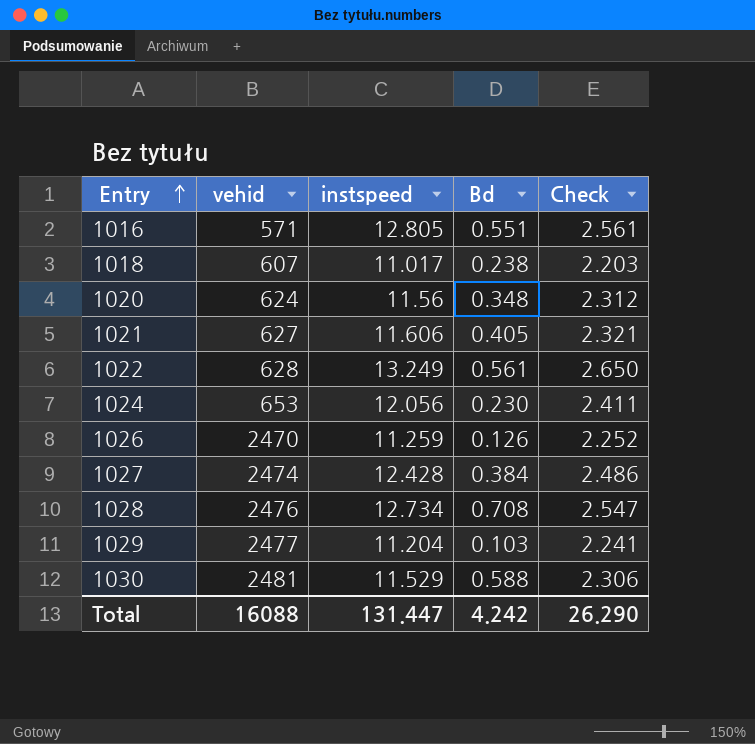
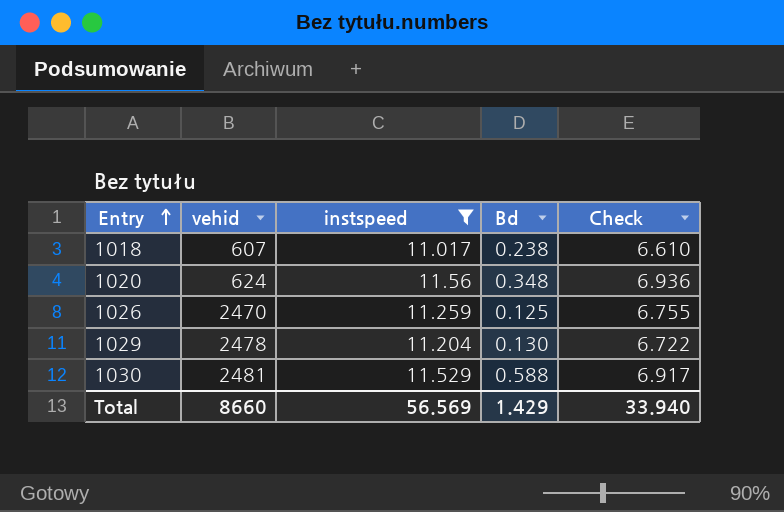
filter: none -> instspeed <= 11.56
column Check | formula: [instspeed] * 0.2 -> [instspeed] * 0.6
1026 | Bd: 0.126 -> 0.125
1029 | vehid: 2477 -> 2478
1029 | Bd: 0.103 -> 0.130
Total | vehid: 16088 -> 8660
Total | instspeed: 131.447 -> 56.569
Total | Bd: 4.242 -> 1.429
Total | Check: 26.290 -> 33.940

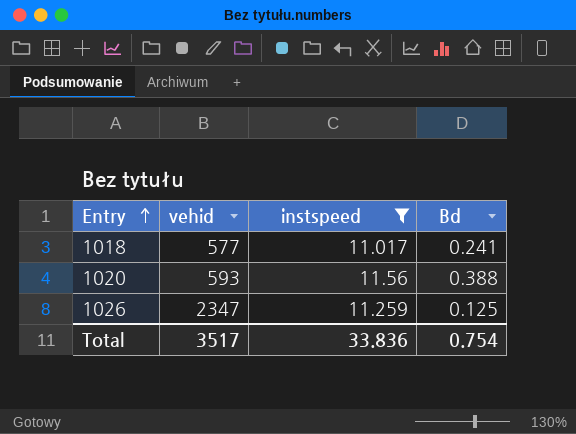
column Check | formula: [instspeed] * 0.6 -> none
row 1029: 2478 | 11.204 | 0.130 | 6.722 -> none
row 1030: 2481 | 11.529 | 0.588 | 6.917 -> none
1018 | vehid: 607 -> 577
1018 | Bd: 0.238 -> 0.241
1020 | vehid: 624 -> 593
1020 | Bd: 0.348 -> 0.388
1026 | vehid: 2470 -> 2347
Total | vehid: 8660 -> 3517
Total | instspeed: 56.569 -> 33.836
Total | Bd: 1.429 -> 0.754

